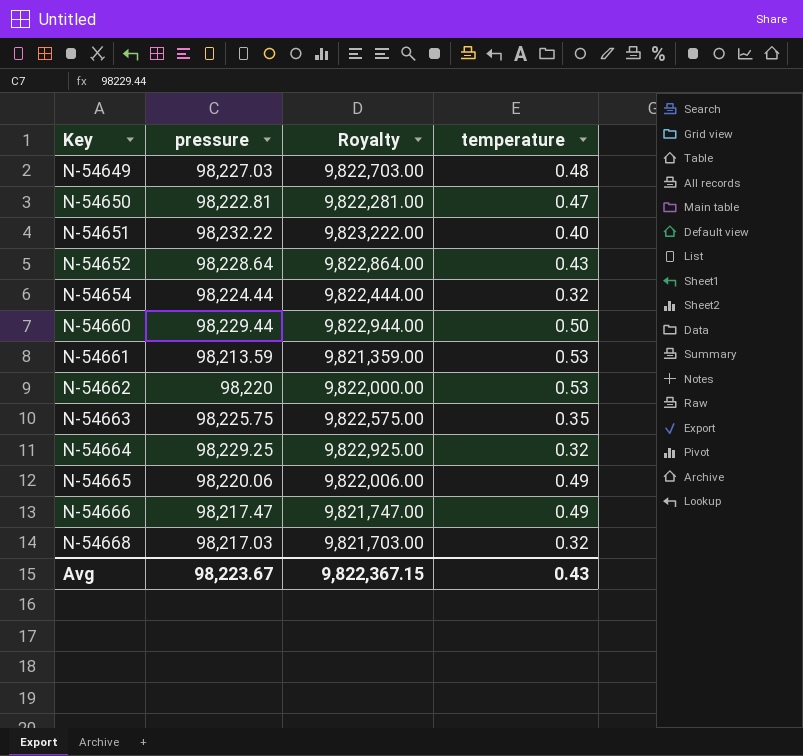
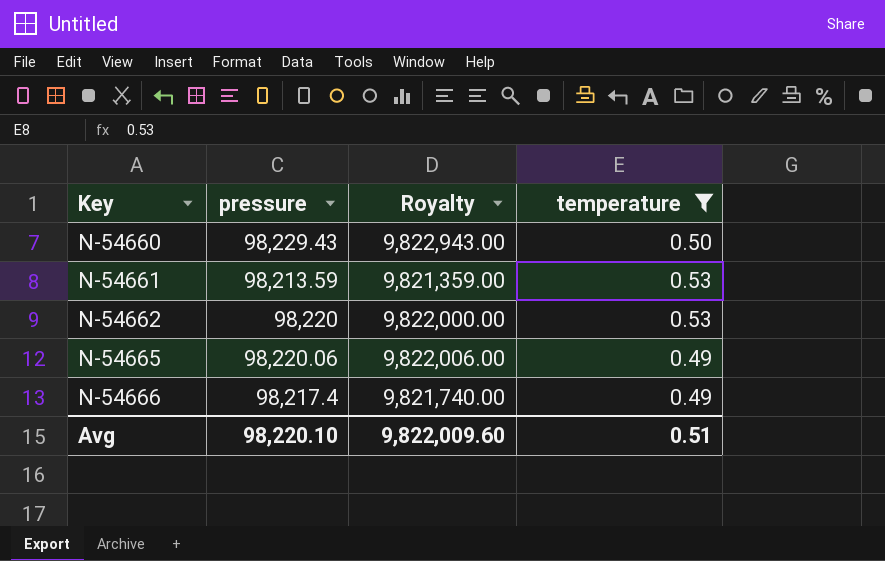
filter: none -> temperature >= 0.49
N-54660 | pressure: 98,229.44 -> 98,229.43
N-54660 | Royalty: 9,822,944.00 -> 9,822,943.00
N-54666 | pressure: 98,217.47 -> 98,217.4
N-54666 | Royalty: 9,821,747.00 -> 9,821,740.00
Avg | pressure: 98,223.67 -> 98,220.10
Avg | Royalty: 9,822,367.15 -> 9,822,009.60
Avg | temperature: 0.43 -> 0.51

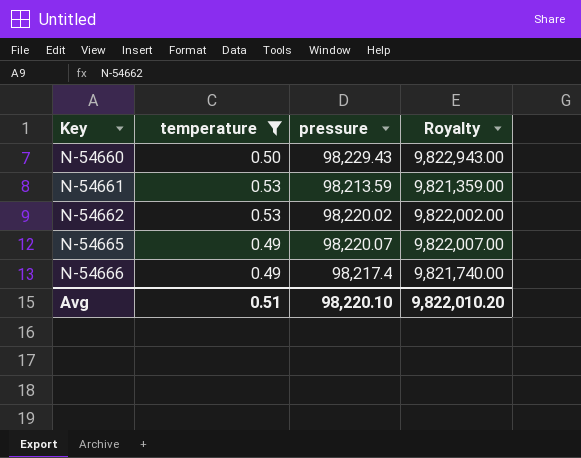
column temperature | position: 4 -> 2
N-54662 | pressure: 98,220 -> 98,220.02
N-54662 | Royalty: 9,822,000.00 -> 9,822,002.00
N-54665 | pressure: 98,220.06 -> 98,220.07
N-54665 | Royalty: 9,822,006.00 -> 9,822,007.00
Avg | Royalty: 9,822,009.60 -> 9,822,010.20

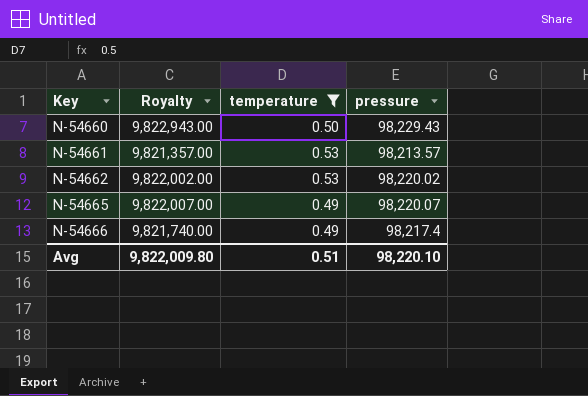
column Royalty | position: 4 -> 2
N-54661 | Royalty: 9,821,359.00 -> 9,821,357.00
N-54661 | pressure: 98,213.59 -> 98,213.57
Avg | Royalty: 9,822,010.20 -> 9,822,009.80

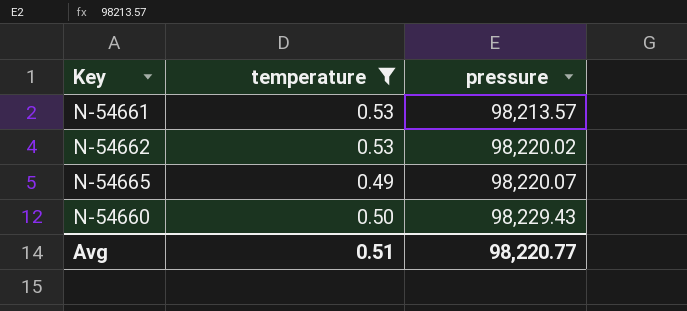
row order: Key ascending -> pressure ascending
column Royalty | formula: [pressure] * 100 -> none
row N-54666: 9,821,740.00 | 0.49 | 98,217.4 -> none
Avg | pressure: 98,220.10 -> 98,220.77

